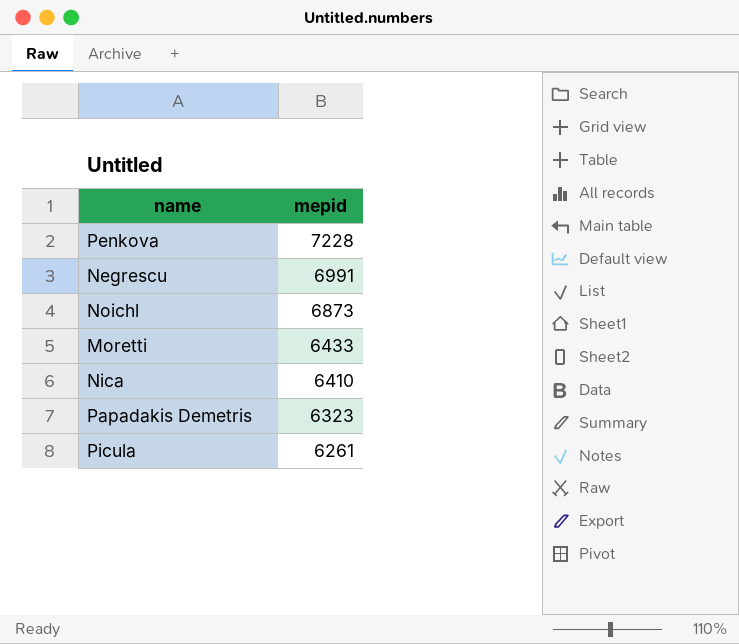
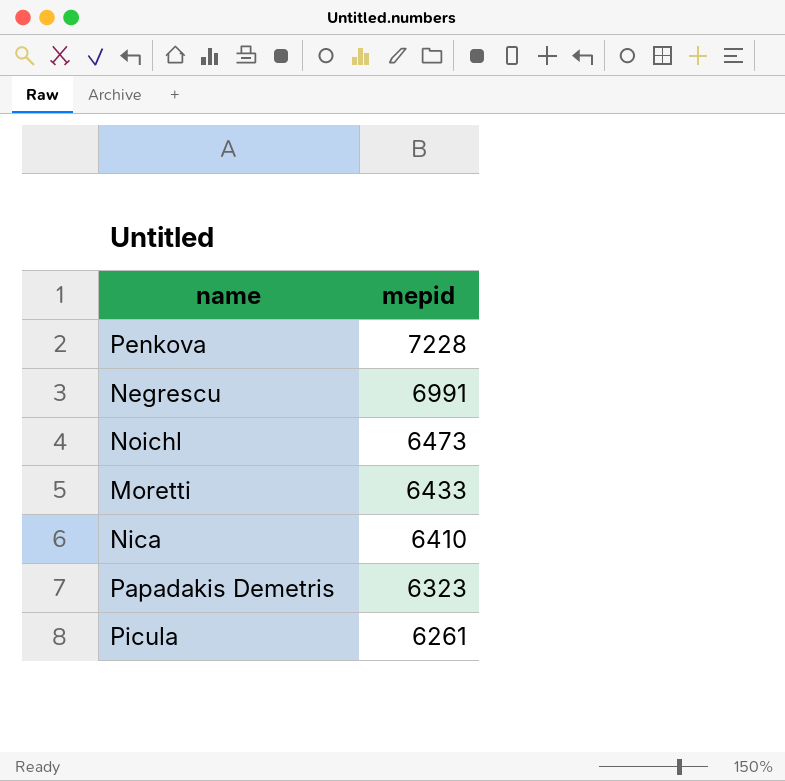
Noichl | mepid: 6873 -> 6473

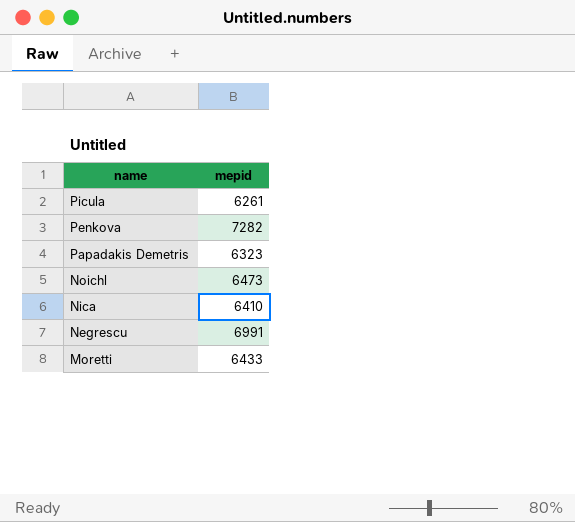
row order: mepid descending -> name descending
Penkova | mepid: 7228 -> 7282

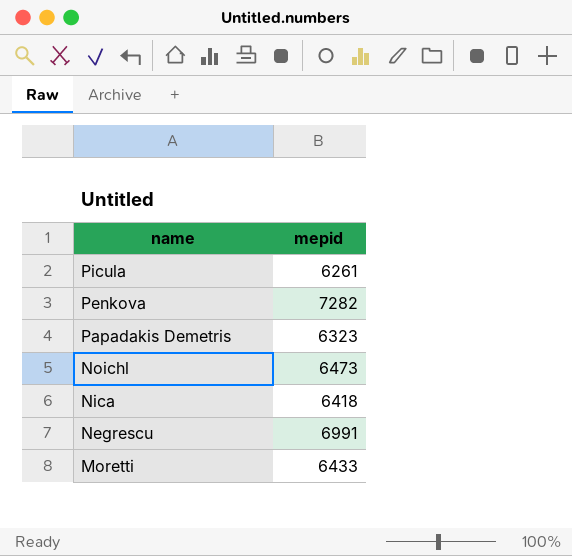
Nica | mepid: 6410 -> 6418

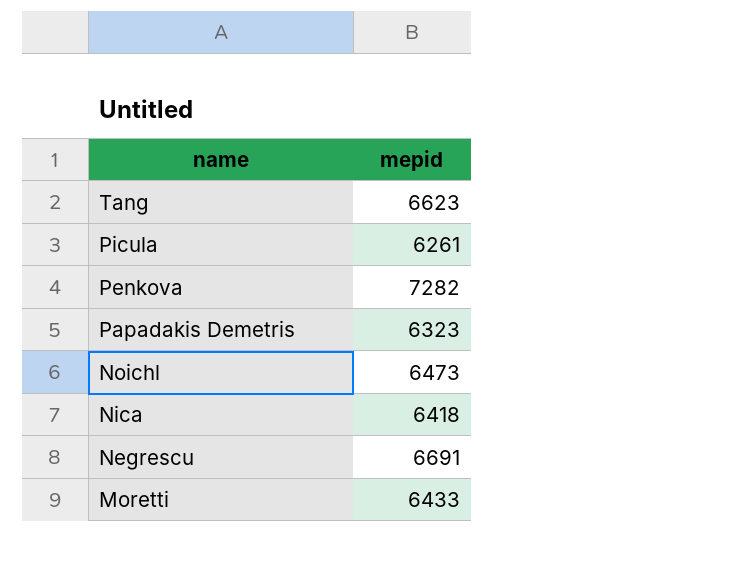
row Tang: none -> 6623
Negrescu | mepid: 6991 -> 6691

